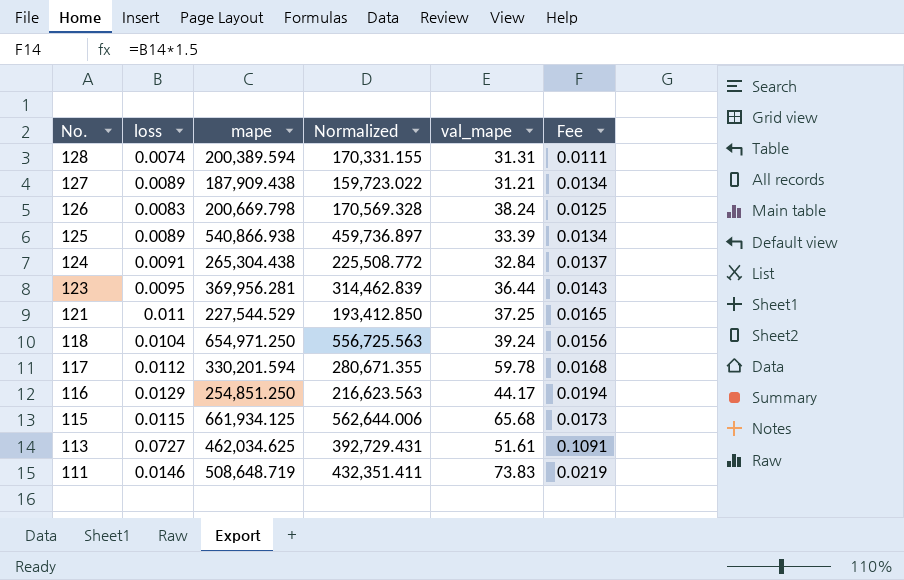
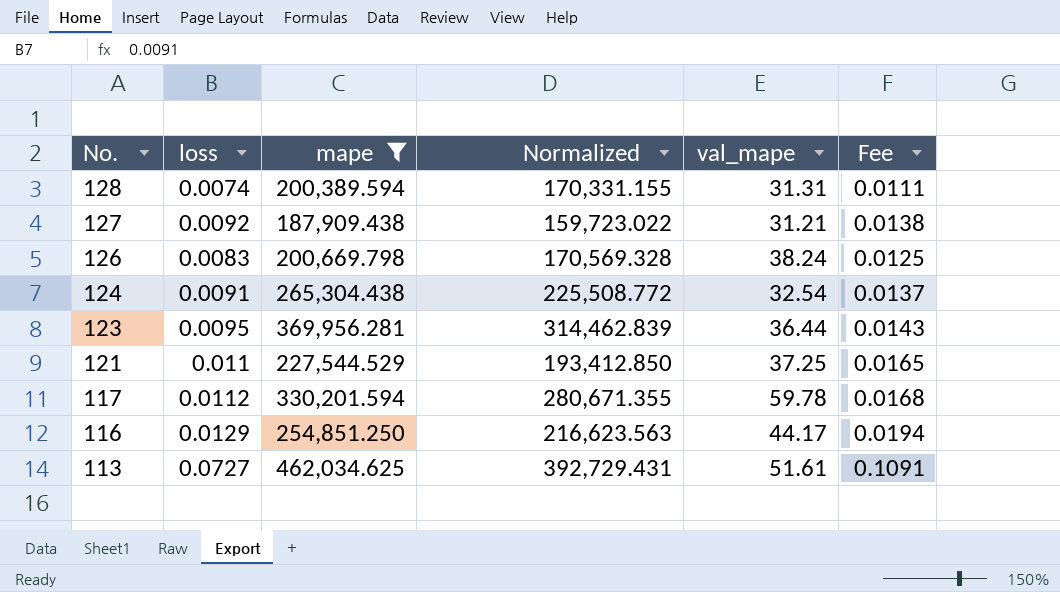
filter: none -> mape <= 462,034.625
127 | loss: 0.0089 -> 0.0092
127 | Fee: 0.0134 -> 0.0138
124 | val_mape: 32.84 -> 32.54

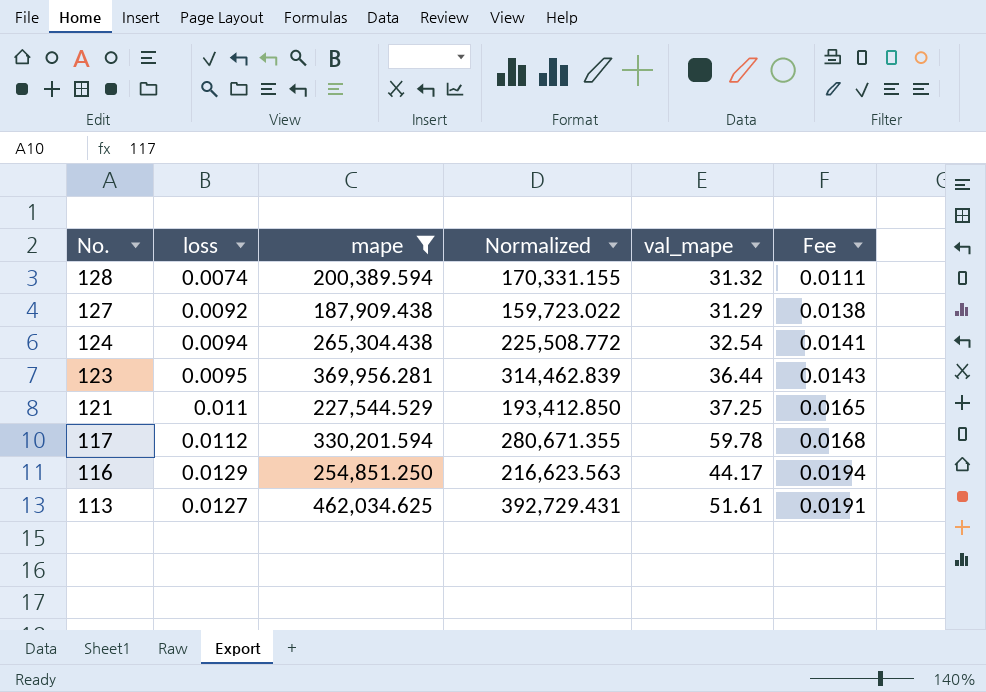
row 126: 0.0083 | 200,669.798 | 170,569.328 | 38.24 | 0.0125 -> none
128 | val_mape: 31.31 -> 31.32
127 | val_mape: 31.21 -> 31.29
124 | loss: 0.0091 -> 0.0094
124 | Fee: 0.0137 -> 0.0141
113 | loss: 0.0727 -> 0.0127
113 | Fee: 0.1091 -> 0.0191

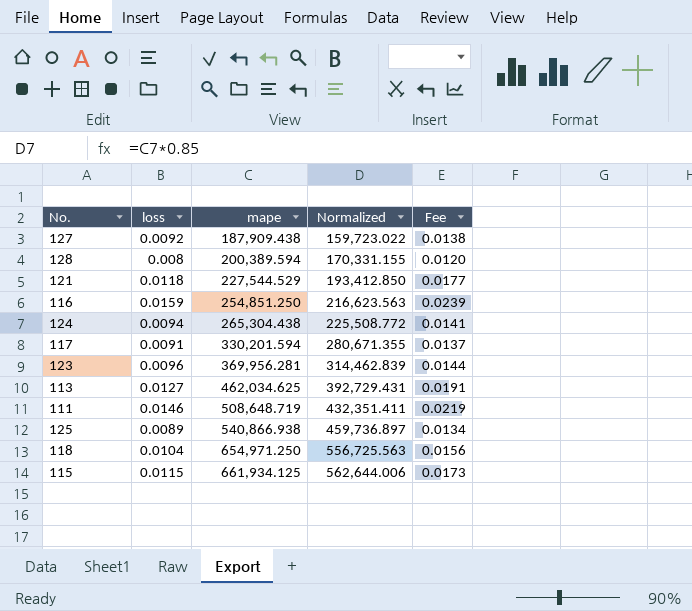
filter: mape <= 462,034.625 -> none
row order: No. descending -> mape ascending
column val_mape | position: 5 -> none
128 | loss: 0.0074 -> 0.008
128 | Fee: 0.0111 -> 0.0120
121 | loss: 0.011 -> 0.0118
121 | Fee: 0.0165 -> 0.0177
116 | loss: 0.0129 -> 0.0159
116 | Fee: 0.0194 -> 0.0239
117 | loss: 0.0112 -> 0.0091
117 | Fee: 0.0168 -> 0.0137
123 | loss: 0.0095 -> 0.0096
123 | Fee: 0.0143 -> 0.0144

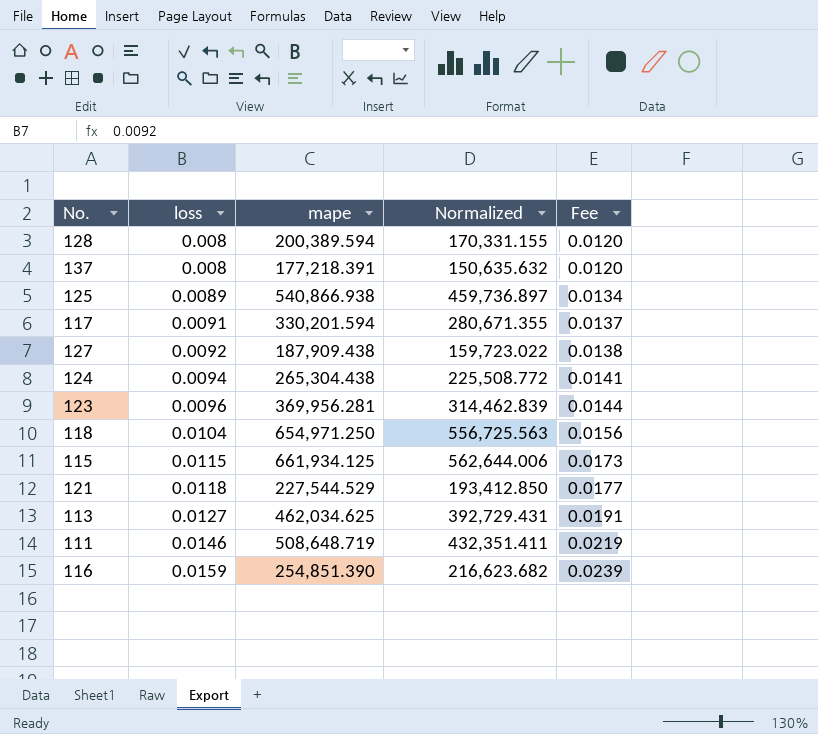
row order: mape ascending -> loss ascending
row 137: none -> 0.008 | 177,218.391 | 150,635.632 | 0.0120
116 | mape: 254,851.250 -> 254,851.390
116 | Normalized: 216,623.563 -> 216,623.682

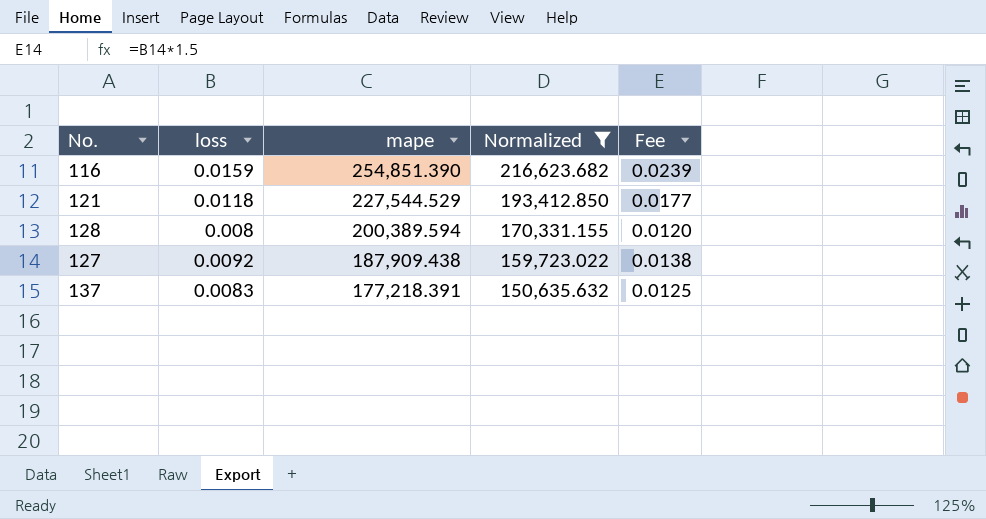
filter: none -> Normalized <= 216,623.682
row order: loss ascending -> mape descending
137 | loss: 0.008 -> 0.0083
137 | Fee: 0.0120 -> 0.0125

